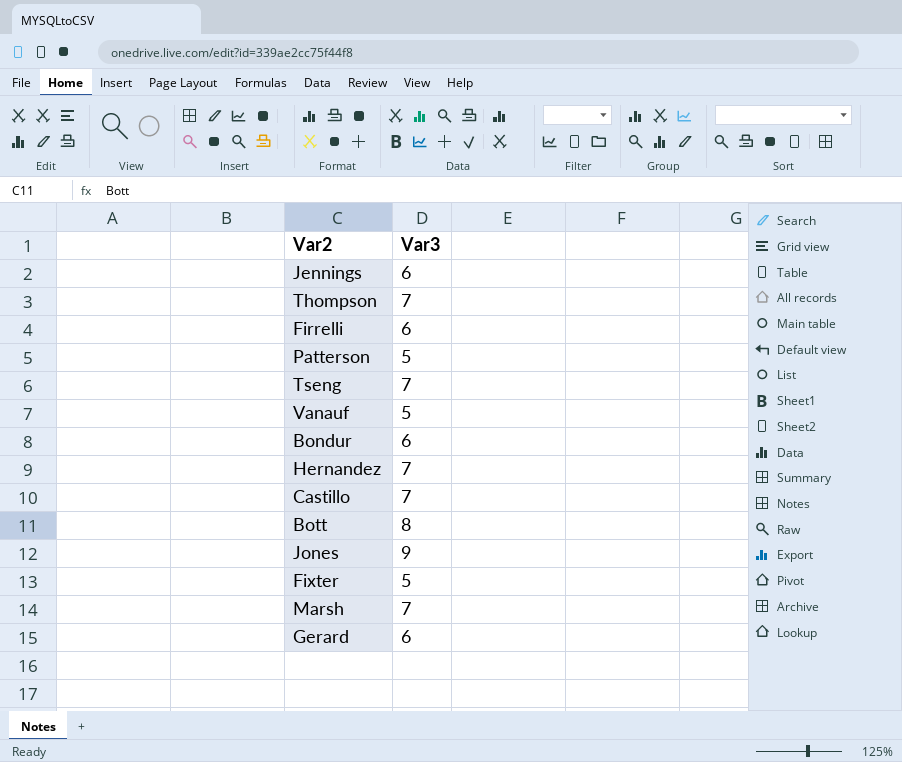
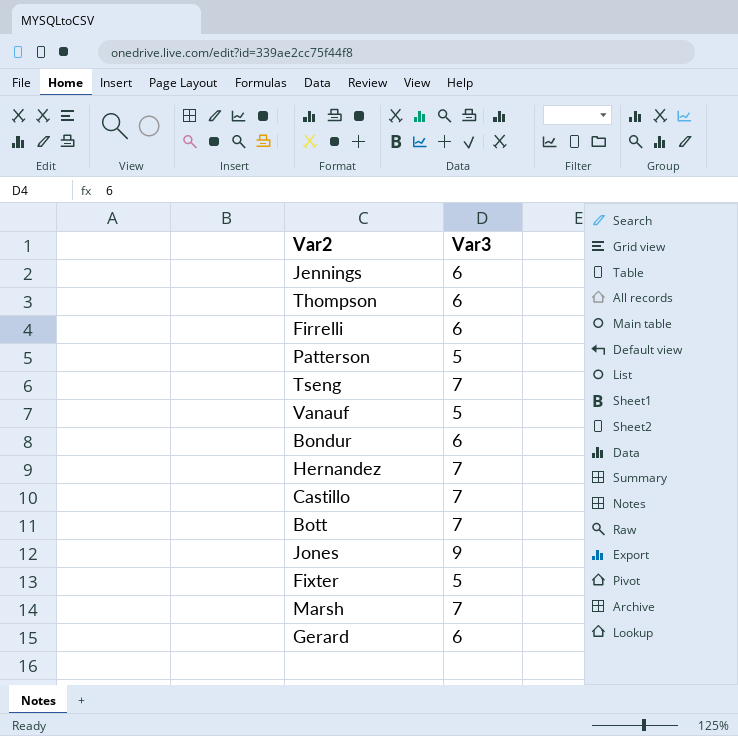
Thompson | Var3: 7 -> 6
Bott | Var3: 8 -> 7

